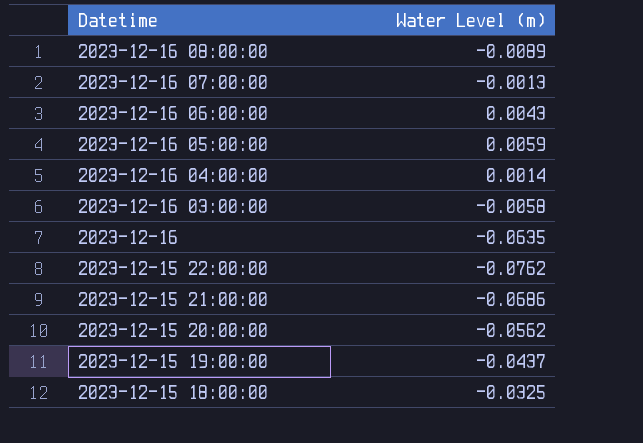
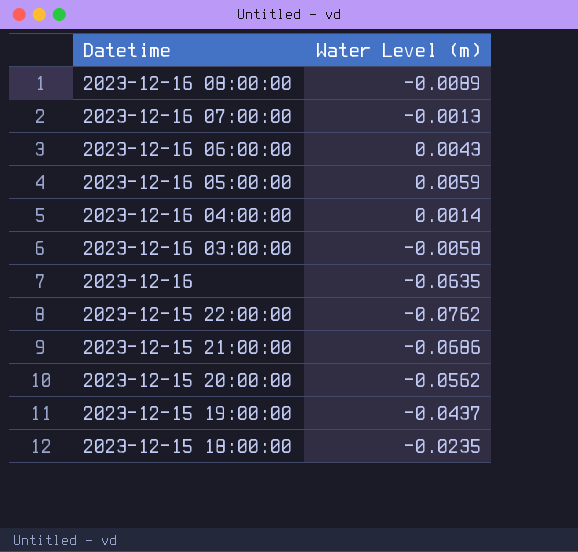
2023-12-15 18:00:00 | Water Level (m): -0.0325 -> -0.0235

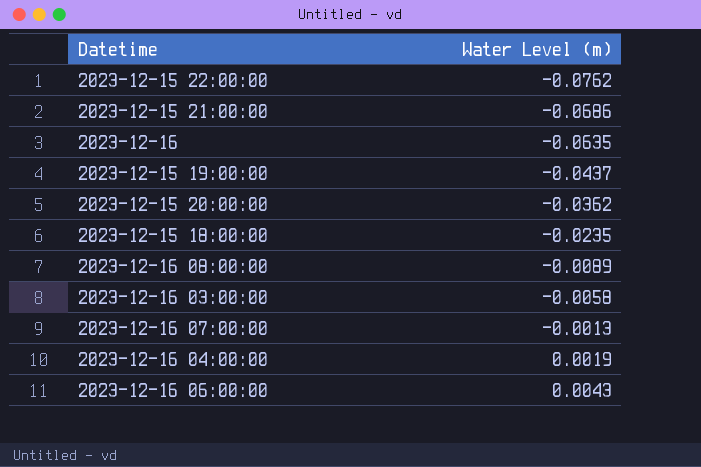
row order: Datetime descending -> Water Level (m) ascending
row 2023-12-16 05:00:00: 0.0059 -> none
2023-12-15 20:00:00 | Water Level (m): -0.0562 -> -0.0362
2023-12-16 04:00:00 | Water Level (m): 0.0014 -> 0.0019

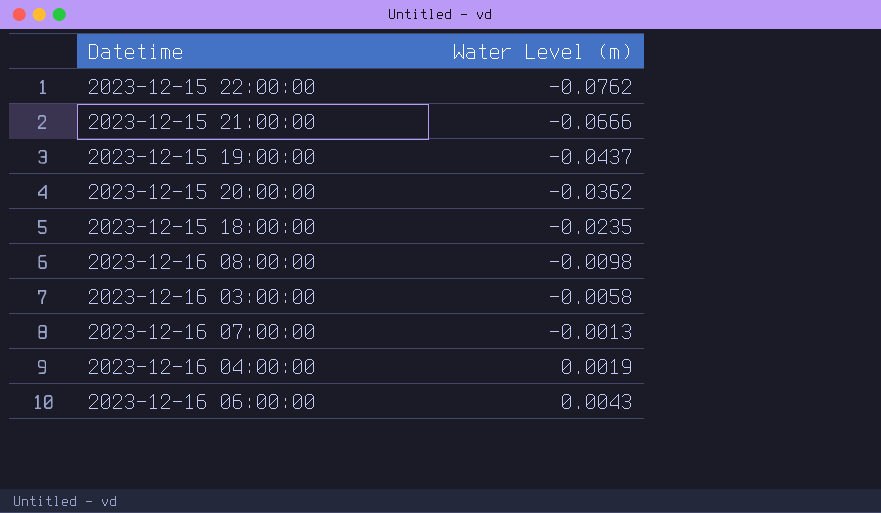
row 2023-12-16: -0.0635 -> none
2023-12-15 21:00:00 | Water Level (m): -0.0686 -> -0.0666
2023-12-16 08:00:00 | Water Level (m): -0.0089 -> -0.0098

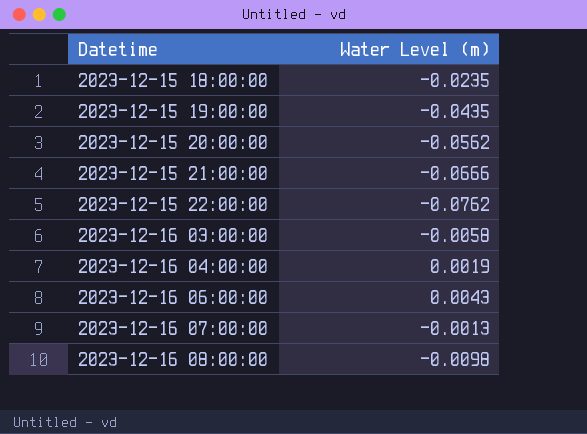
row order: Water Level (m) ascending -> Datetime ascending
2023-12-15 19:00:00 | Water Level (m): -0.0437 -> -0.0435
2023-12-15 20:00:00 | Water Level (m): -0.0362 -> -0.0562

